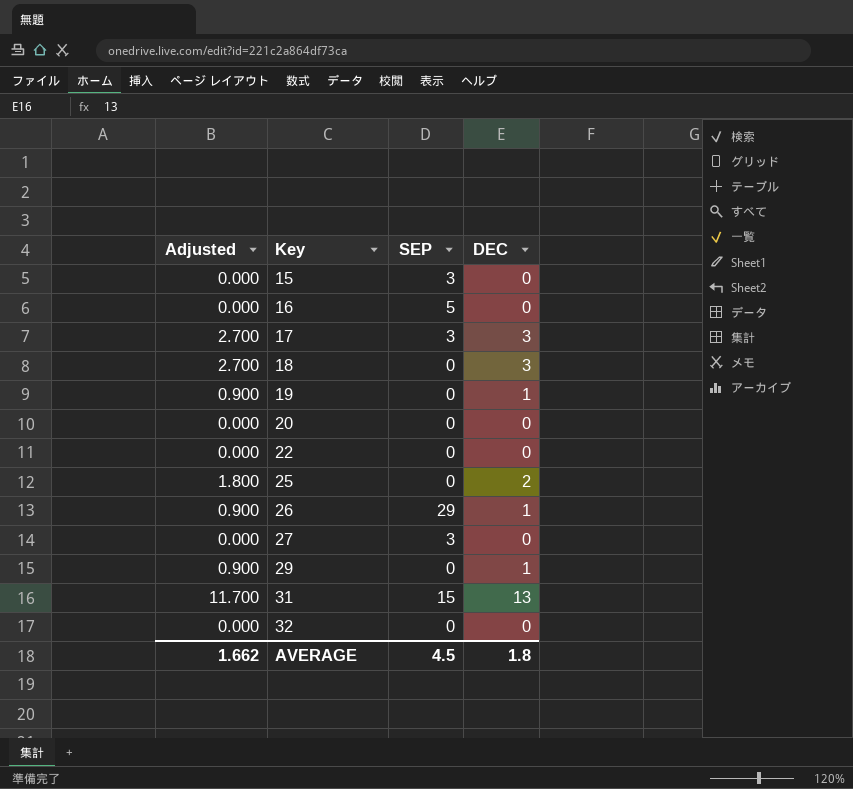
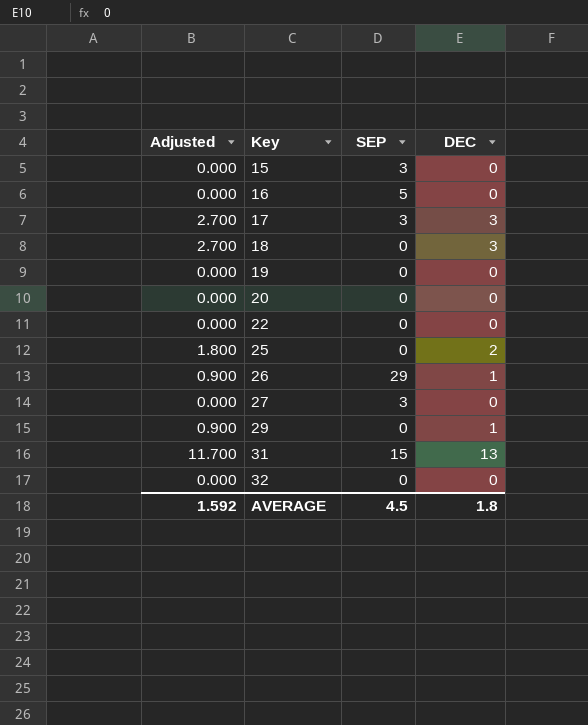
19 | Adjusted: 0.900 -> 0.000
19 | DEC: 1 -> 0
AVERAGE | Adjusted: 1.662 -> 1.592

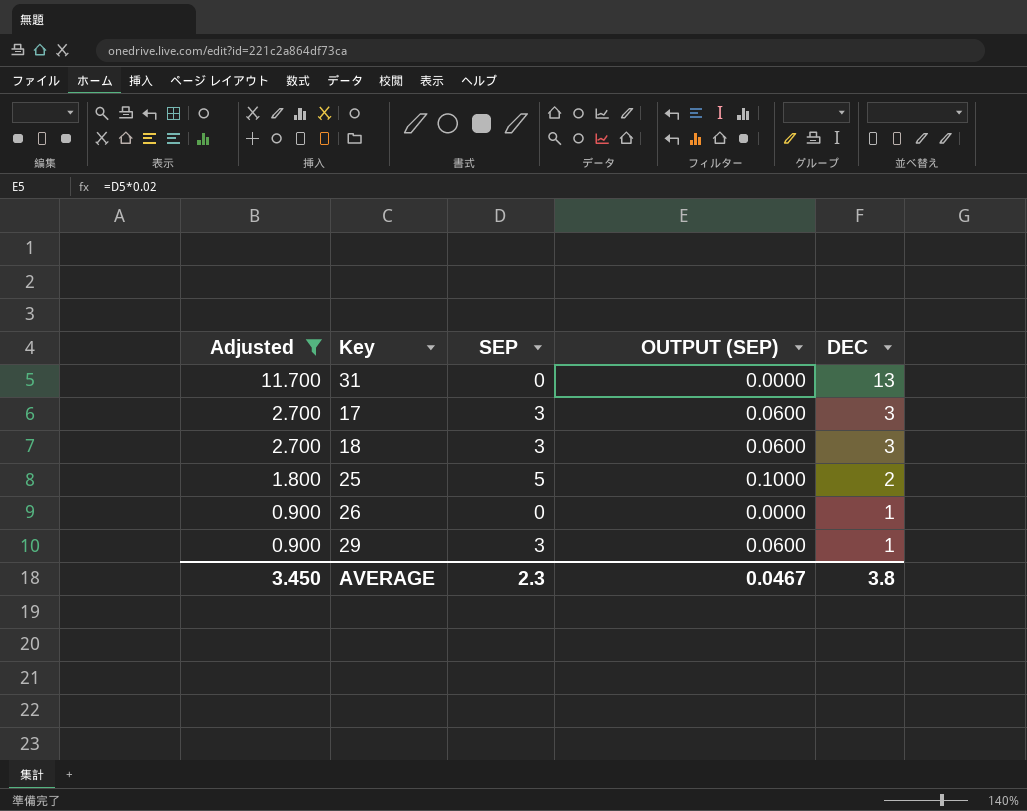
filter: none -> Adjusted != 0.000
row order: Key ascending -> Adjusted descending
column OUTPUT (SEP) | formula: none -> [SEP] * 0.02
31 | SEP: 15 -> 0
18 | SEP: 0 -> 3
25 | SEP: 0 -> 5
26 | SEP: 29 -> 0
29 | SEP: 0 -> 3
AVERAGE | Adjusted: 1.592 -> 3.450
AVERAGE | SEP: 4.5 -> 2.3
AVERAGE | DEC: 1.8 -> 3.8

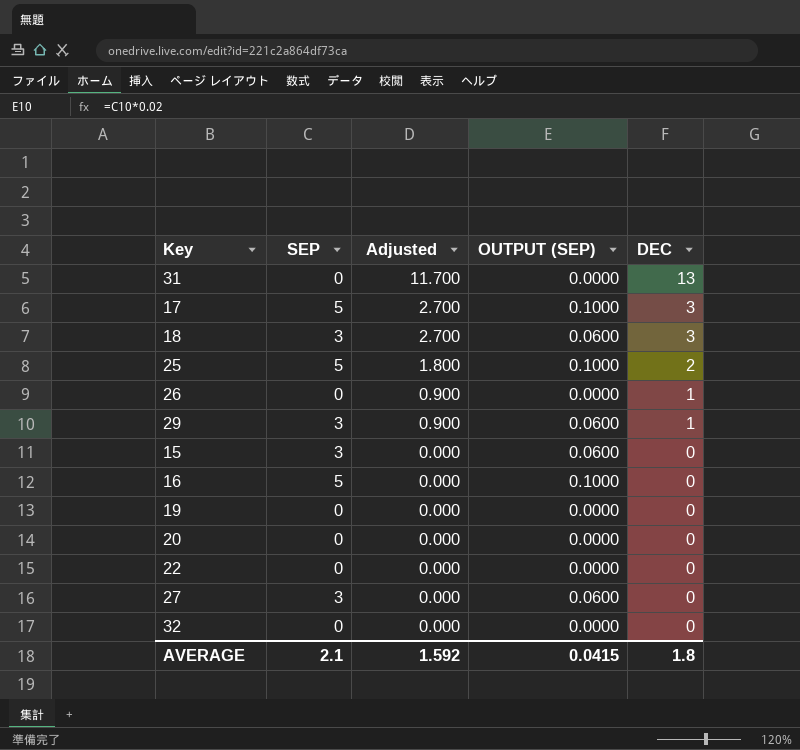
filter: Adjusted != 0.000 -> none
column Adjusted | position: 1 -> 3
17 | SEP: 3 -> 5
17 | OUTPUT (SEP): 0.0600 -> 0.1000
AVERAGE | SEP: 2.3 -> 2.1
AVERAGE | Adjusted: 3.450 -> 1.592
AVERAGE | OUTPUT (SEP): 0.0467 -> 0.0415
AVERAGE | DEC: 3.8 -> 1.8

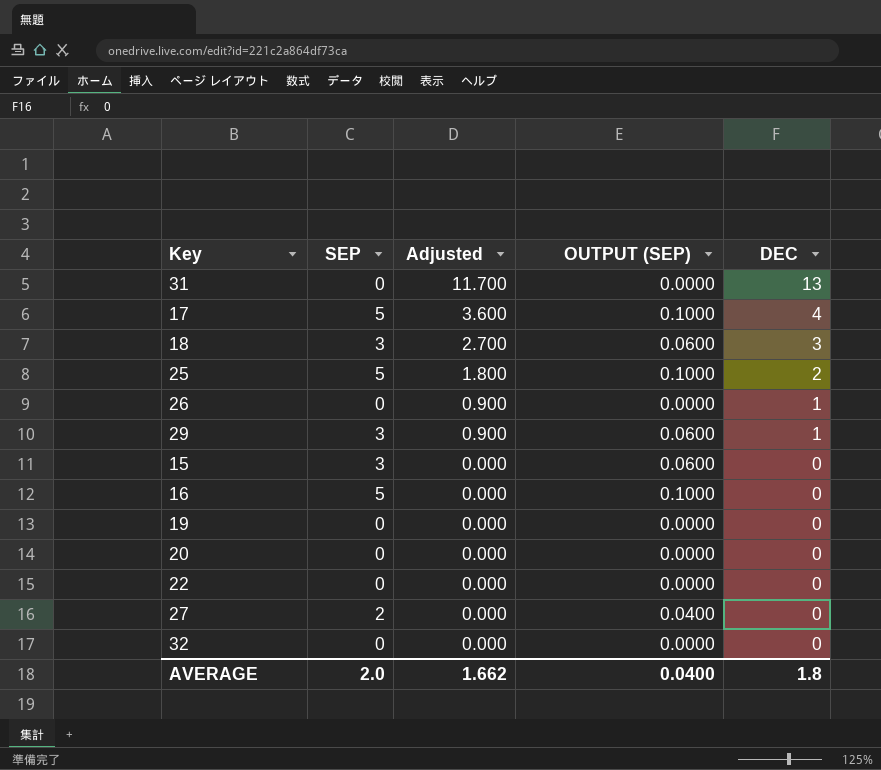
17 | Adjusted: 2.700 -> 3.600
17 | DEC: 3 -> 4
27 | SEP: 3 -> 2
27 | OUTPUT (SEP): 0.0600 -> 0.0400
AVERAGE | SEP: 2.1 -> 2.0
AVERAGE | Adjusted: 1.592 -> 1.662
AVERAGE | OUTPUT (SEP): 0.0415 -> 0.0400

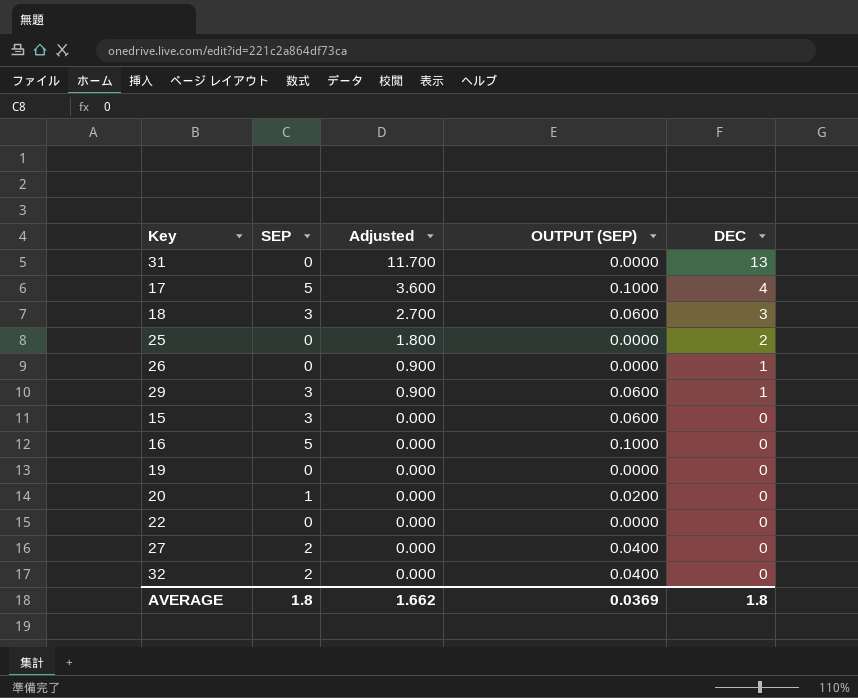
25 | SEP: 5 -> 0
25 | OUTPUT (SEP): 0.1000 -> 0.0000
20 | SEP: 0 -> 1
20 | OUTPUT (SEP): 0.0000 -> 0.0200
32 | SEP: 0 -> 2
32 | OUTPUT (SEP): 0.0000 -> 0.0400
AVERAGE | SEP: 2.0 -> 1.8
AVERAGE | OUTPUT (SEP): 0.0400 -> 0.0369

